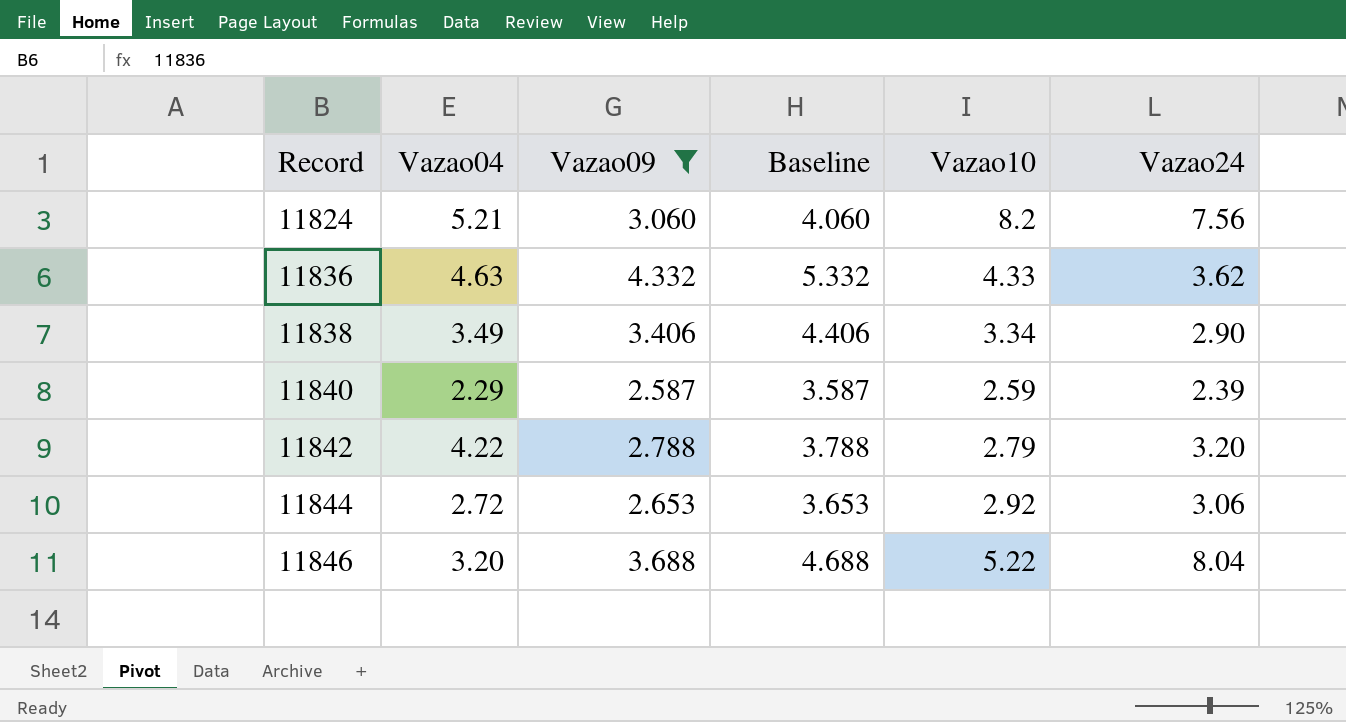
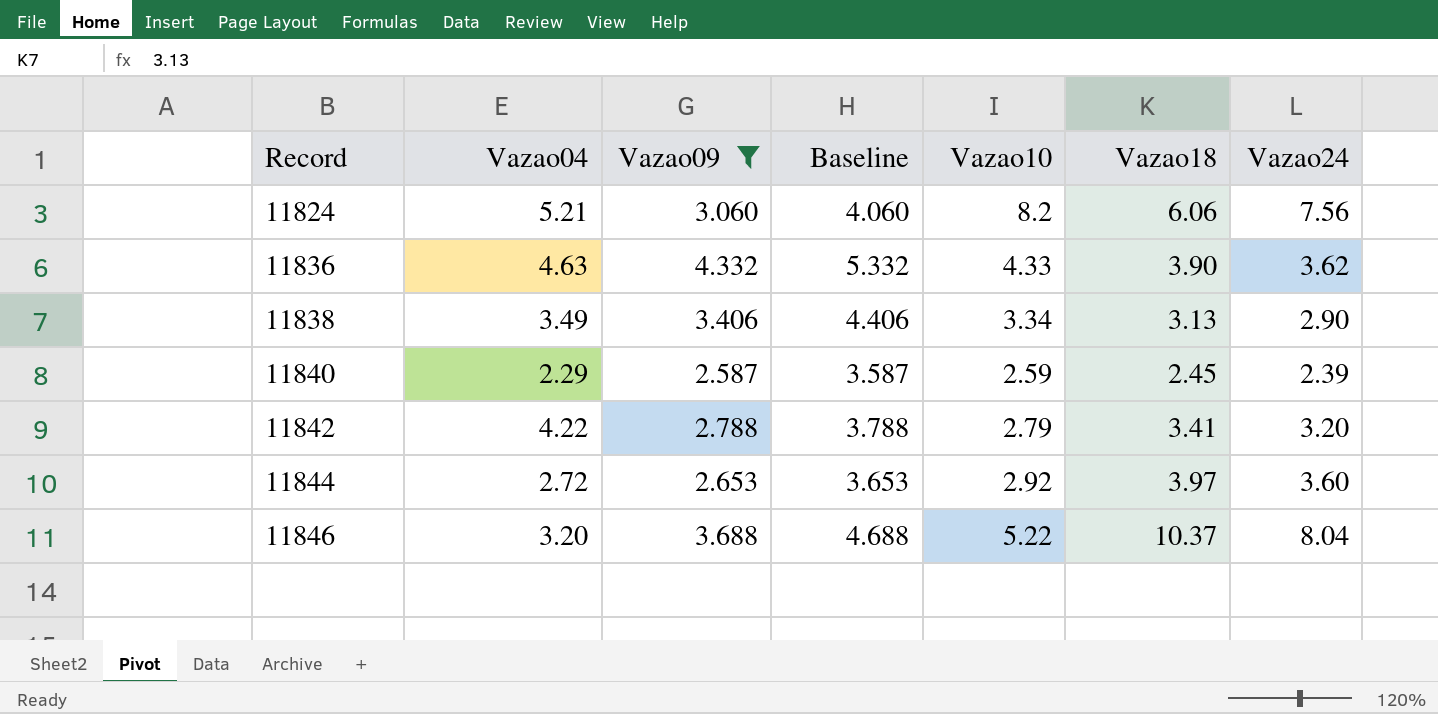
column Vazao18 | position: none -> 6
11844 | Vazao24: 3.06 -> 3.60

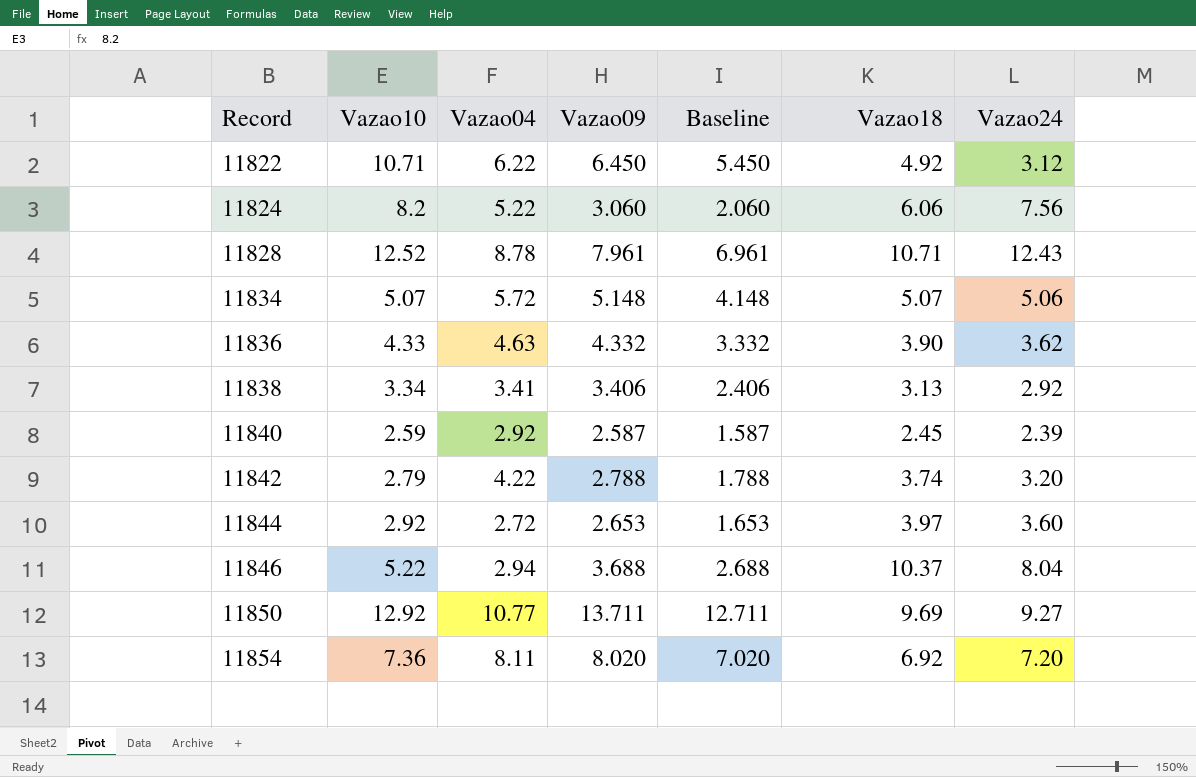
filter: Vazao09 <= 4.332 -> none
column Vazao10 | position: 5 -> 2
column Baseline | formula: [Vazao09] + 1 -> [Vazao09] - 1
11824 | Vazao04: 5.21 -> 5.22
11838 | Vazao04: 3.49 -> 3.41
11838 | Vazao24: 2.90 -> 2.92
11840 | Vazao04: 2.29 -> 2.92
11842 | Vazao18: 3.41 -> 3.74
11846 | Vazao04: 3.20 -> 2.94

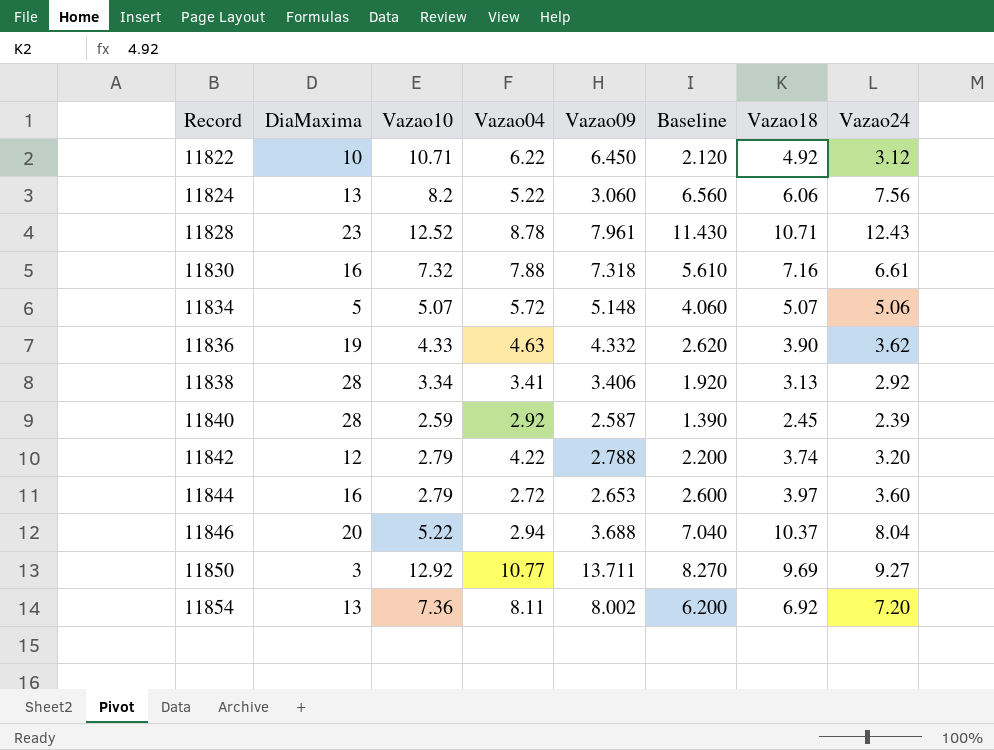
column DiaMaxima | position: none -> 2
column Baseline | formula: [Vazao09] - 1 -> [Vazao24] - 1
row 11830: none -> 16 | 7.32 | 7.88 | 7.318 | 5.610 | 7.16 | 6.61
11844 | Vazao10: 2.92 -> 2.79
11854 | Vazao09: 8.020 -> 8.002

